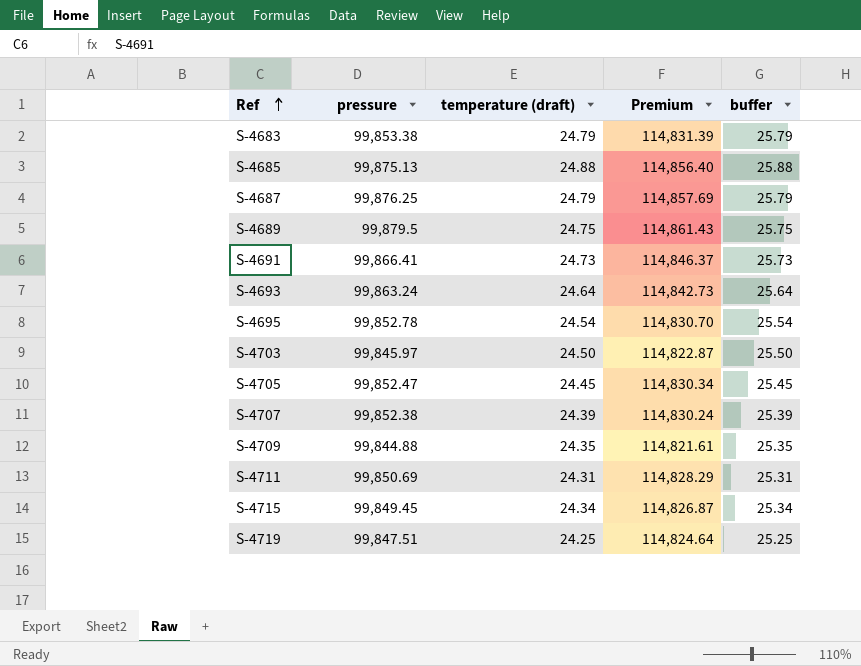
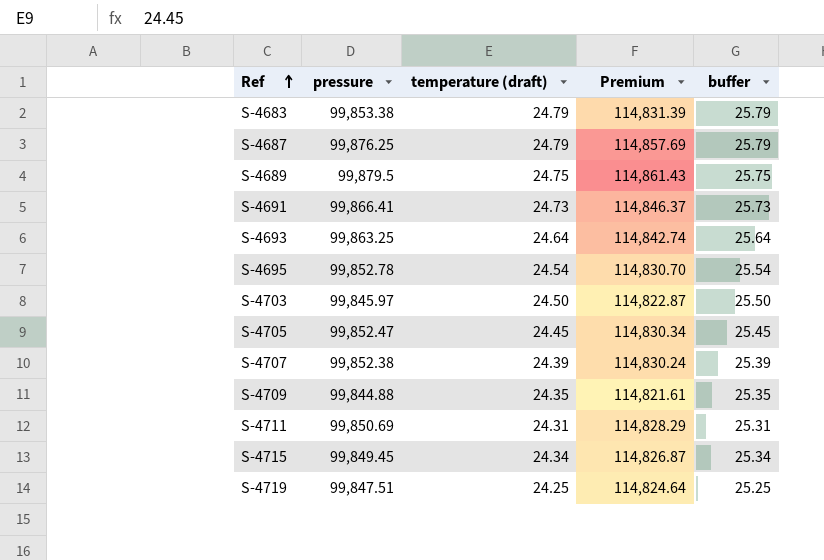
row S-4685: 99,875.13 | 24.88 | 114,856.40 | 25.88 -> none
S-4693 | pressure: 99,863.24 -> 99,863.25
S-4693 | Premium: 114,842.73 -> 114,842.74

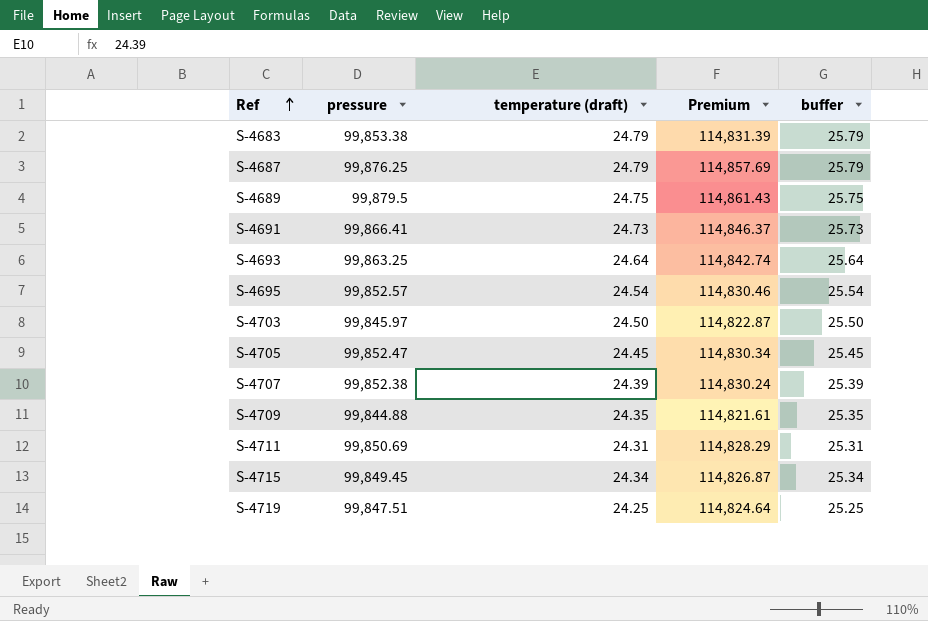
S-4695 | pressure: 99,852.78 -> 99,852.57
S-4695 | Premium: 114,830.70 -> 114,830.46

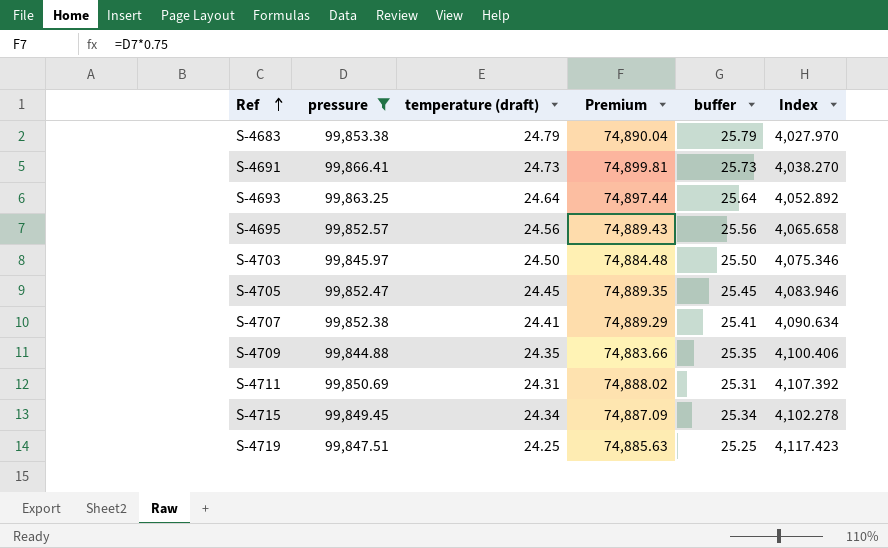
filter: none -> pressure <= 99,866.41
column Premium | formula: [pressure] * 1.15 -> [pressure] * 0.75
column Index | formula: none -> [pressure] / [temperature (draft)]
S-4695 | temperature (draft): 24.54 -> 24.56
S-4695 | buffer: 25.54 -> 25.56
S-4707 | temperature (draft): 24.39 -> 24.41
S-4707 | buffer: 25.39 -> 25.41

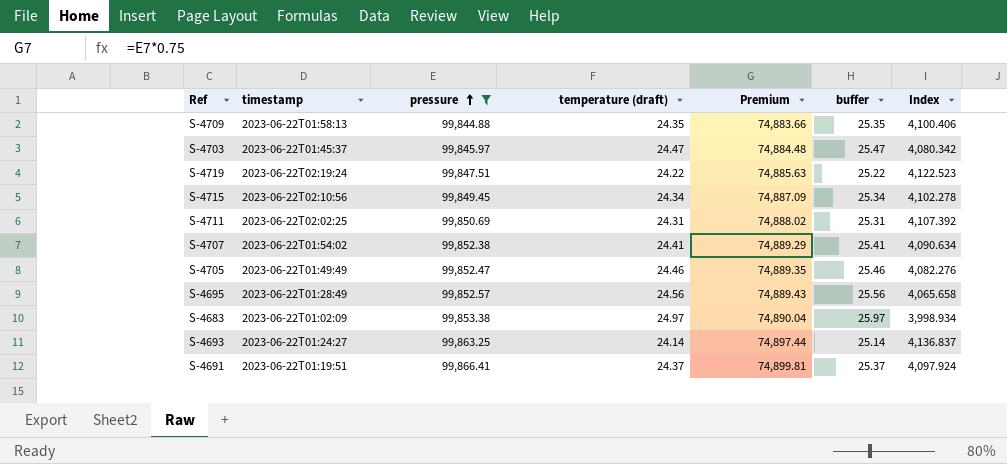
row order: Ref ascending -> pressure ascending
column timestamp | position: none -> 2
S-4703 | temperature (draft): 24.50 -> 24.47
S-4703 | buffer: 25.50 -> 25.47
S-4703 | Index: 4,075.346 -> 4,080.342
S-4719 | temperature (draft): 24.25 -> 24.22
S-4719 | buffer: 25.25 -> 25.22
S-4719 | Index: 4,117.423 -> 4,122.523
S-4705 | temperature (draft): 24.45 -> 24.46
S-4705 | buffer: 25.45 -> 25.46
S-4705 | Index: 4,083.946 -> 4,082.276
S-4683 | temperature (draft): 24.79 -> 24.97
S-4683 | buffer: 25.79 -> 25.97
S-4683 | Index: 4,027.970 -> 3,998.934
S-4693 | temperature (draft): 24.64 -> 24.14
S-4693 | buffer: 25.64 -> 25.14
S-4693 | Index: 4,052.892 -> 4,136.837
S-4691 | temperature (draft): 24.73 -> 24.37
S-4691 | buffer: 25.73 -> 25.37
S-4691 | Index: 4,038.270 -> 4,097.924

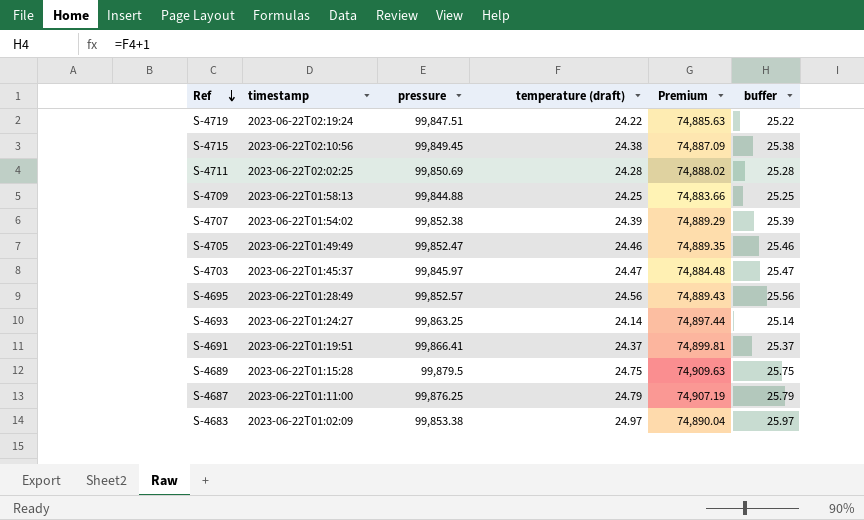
filter: pressure <= 99,866.41 -> none
row order: pressure ascending -> Ref descending
column Index | formula: [pressure] / [temperature (draft)] -> none
S-4715 | temperature (draft): 24.34 -> 24.38
S-4715 | buffer: 25.34 -> 25.38
S-4711 | temperature (draft): 24.31 -> 24.28
S-4711 | buffer: 25.31 -> 25.28
S-4709 | temperature (draft): 24.35 -> 24.25
S-4709 | buffer: 25.35 -> 25.25
S-4707 | temperature (draft): 24.41 -> 24.39
S-4707 | buffer: 25.41 -> 25.39

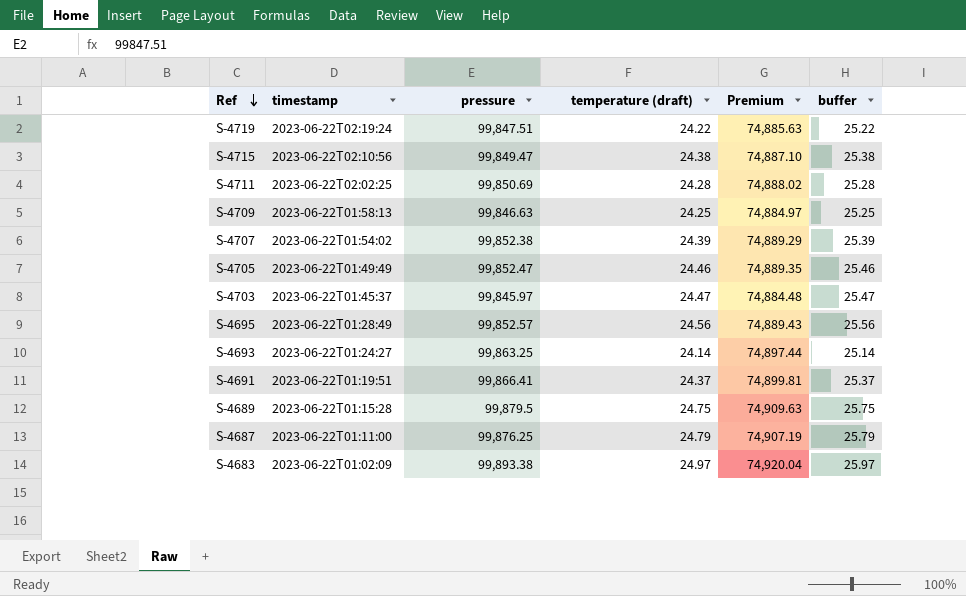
S-4715 | pressure: 99,849.45 -> 99,849.47
S-4715 | Premium: 74,887.09 -> 74,887.10
S-4709 | pressure: 99,844.88 -> 99,846.63
S-4709 | Premium: 74,883.66 -> 74,884.97
S-4683 | pressure: 99,853.38 -> 99,893.38
S-4683 | Premium: 74,890.04 -> 74,920.04

